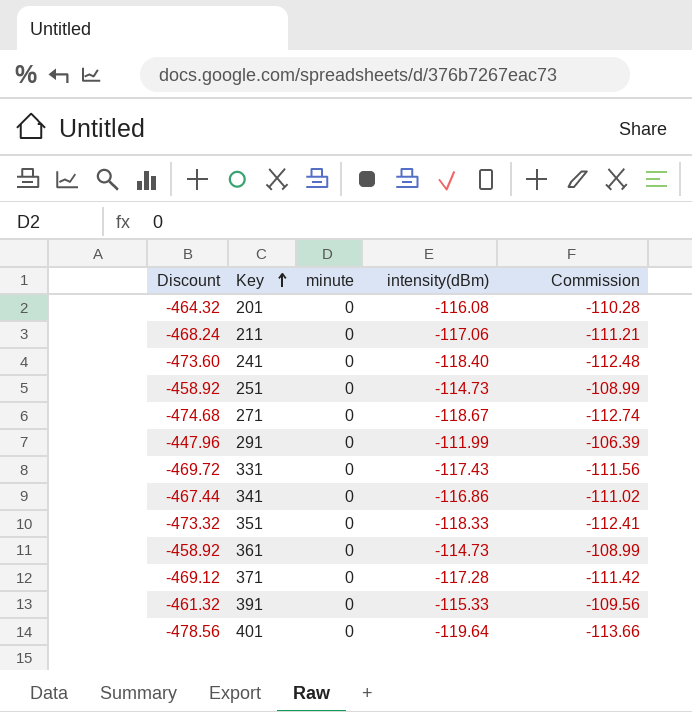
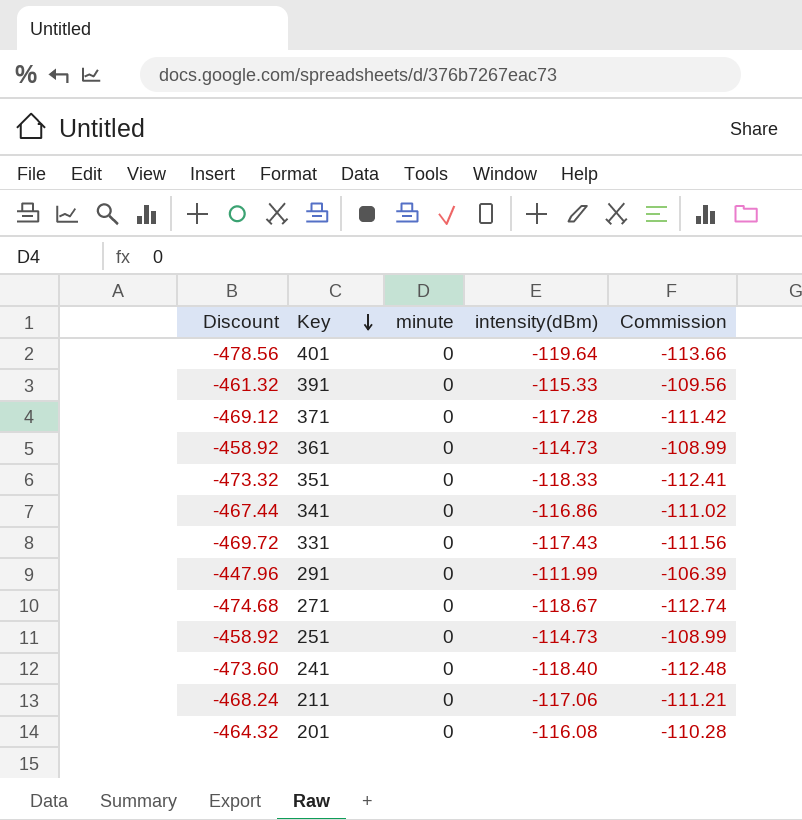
row order: Key ascending -> Key descending

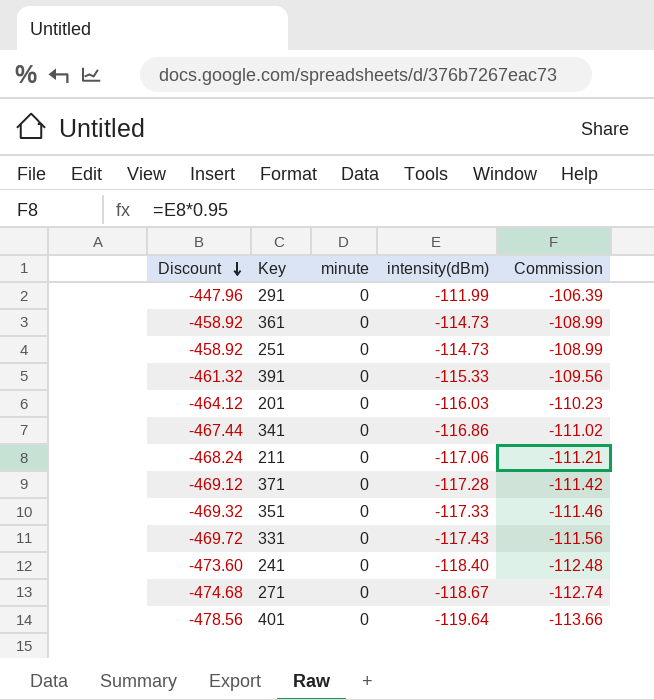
row order: Key descending -> Discount descending
201 | Discount: -464.32 -> -464.12
201 | intensity(dBm): -116.08 -> -116.03
201 | Commission: -110.28 -> -110.23
351 | Discount: -473.32 -> -469.32
351 | intensity(dBm): -118.33 -> -117.33
351 | Commission: -112.41 -> -111.46

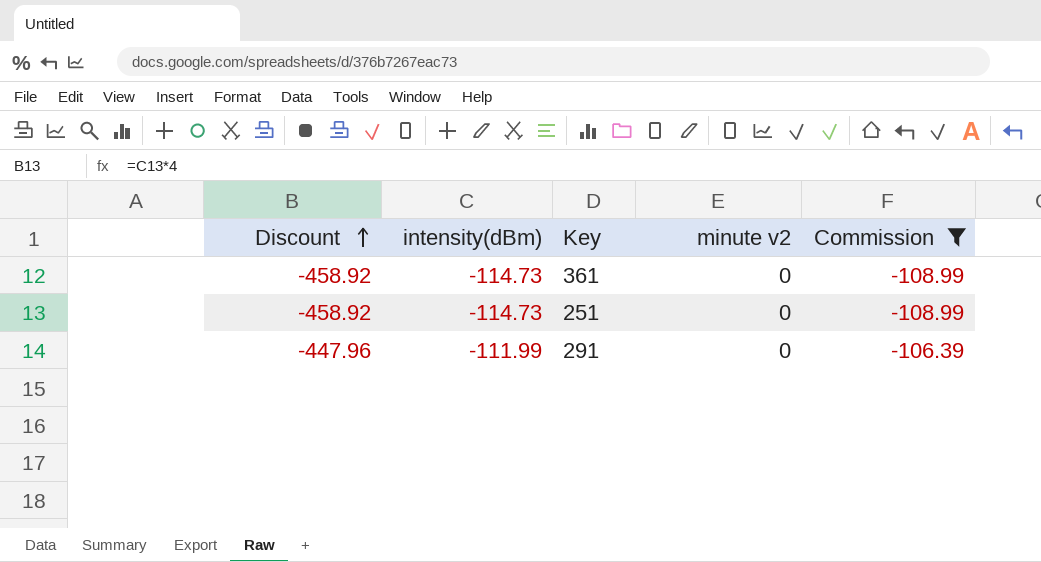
filter: none -> Commission >= -108.99
row order: Discount descending -> Discount ascending
column intensity(dBm) | position: 4 -> 2
column name: minute -> minute v2

